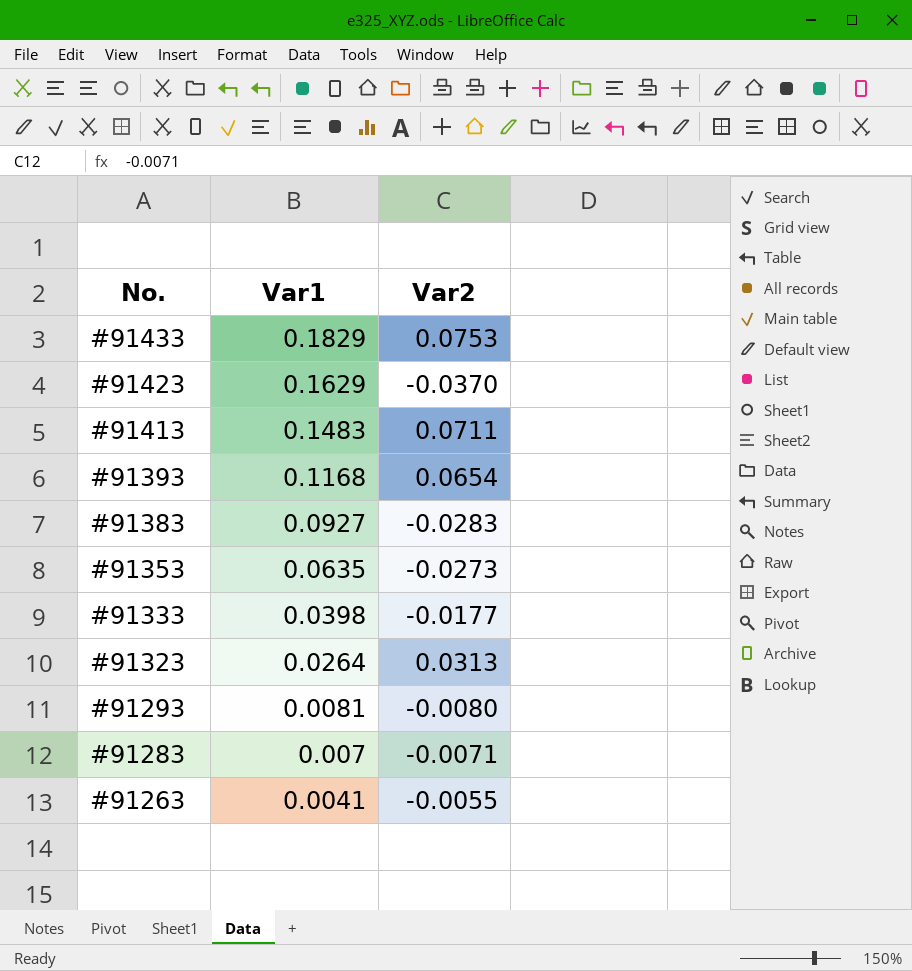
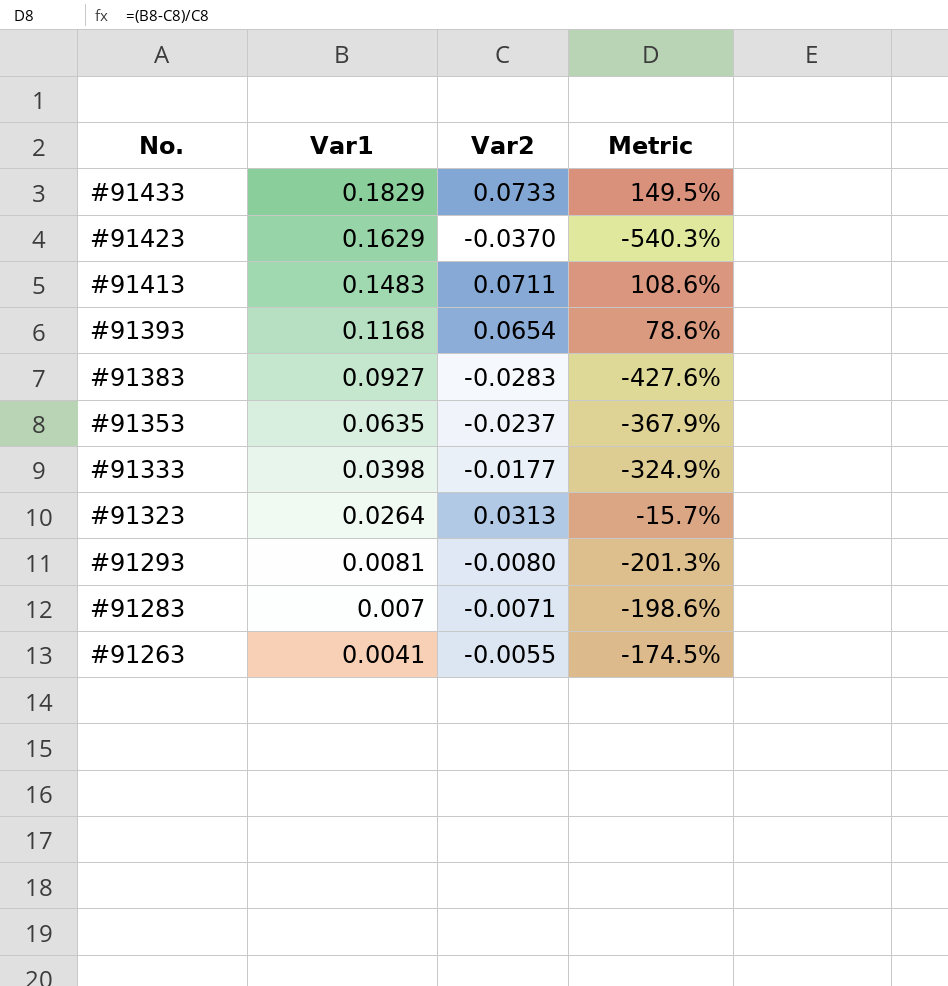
column Metric | formula: none -> ([Var1] - [Var2]) / [Var2]
#91433 | Var2: 0.0753 -> 0.0733
#91353 | Var2: -0.0273 -> -0.0237

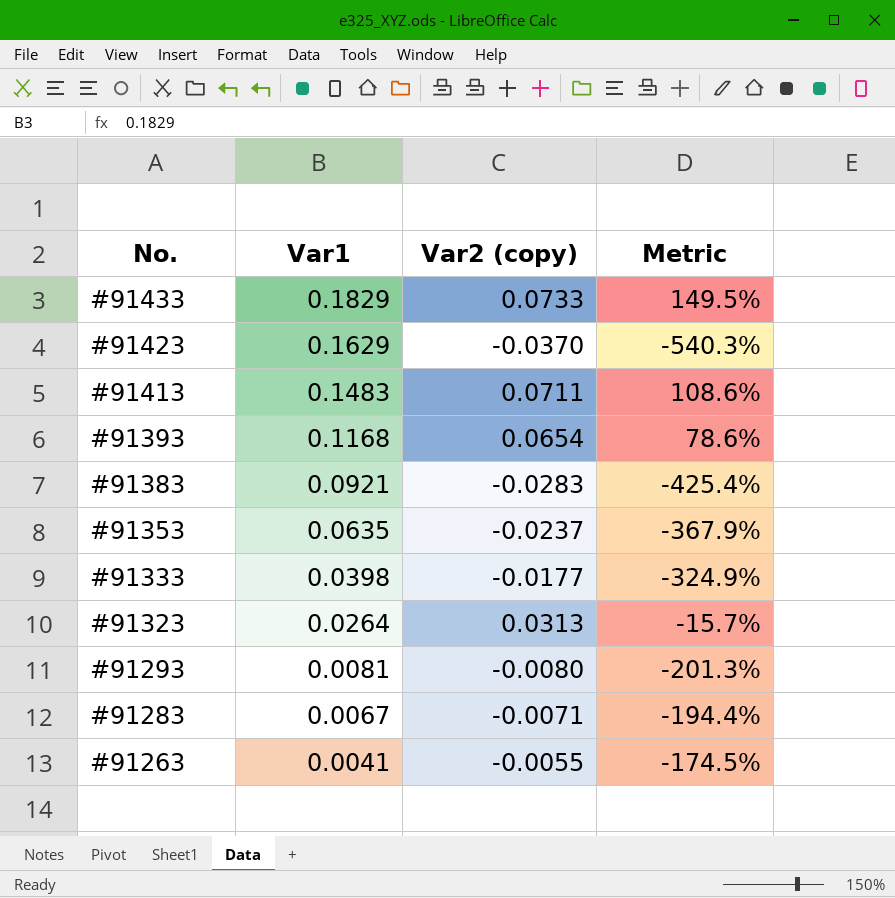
column name: Var2 -> Var2 (copy)
#91383 | Var1: 0.0927 -> 0.0921
#91383 | Metric: -427.6% -> -425.4%
#91283 | Var1: 0.007 -> 0.0067
#91283 | Metric: -198.6% -> -194.4%

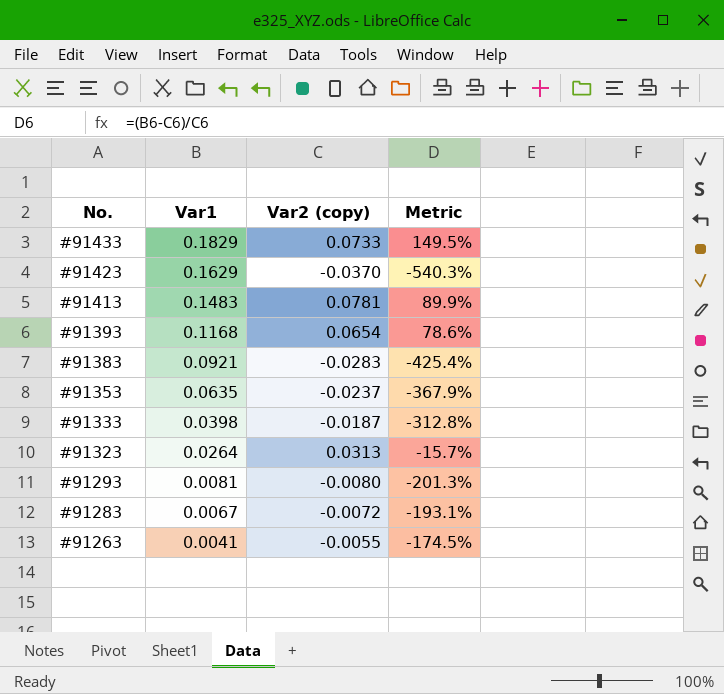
#91413 | Var2 (copy): 0.0711 -> 0.0781
#91413 | Metric: 108.6% -> 89.9%
#91333 | Var2 (copy): -0.0177 -> -0.0187
#91333 | Metric: -324.9% -> -312.8%
#91283 | Var2 (copy): -0.0071 -> -0.0072
#91283 | Metric: -194.4% -> -193.1%

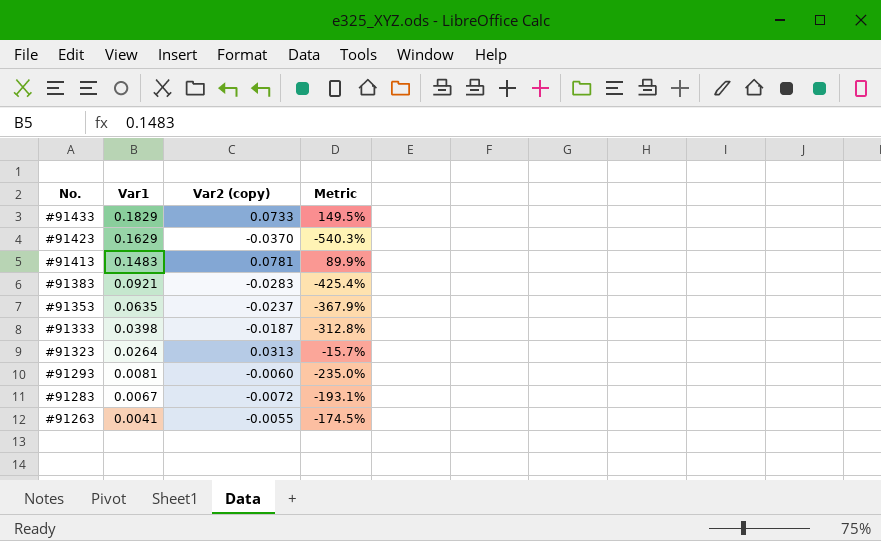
row #91393: 0.1168 | 0.0654 | 78.6% -> none
#91293 | Var2 (copy): -0.0080 -> -0.0060
#91293 | Metric: -201.3% -> -235.0%

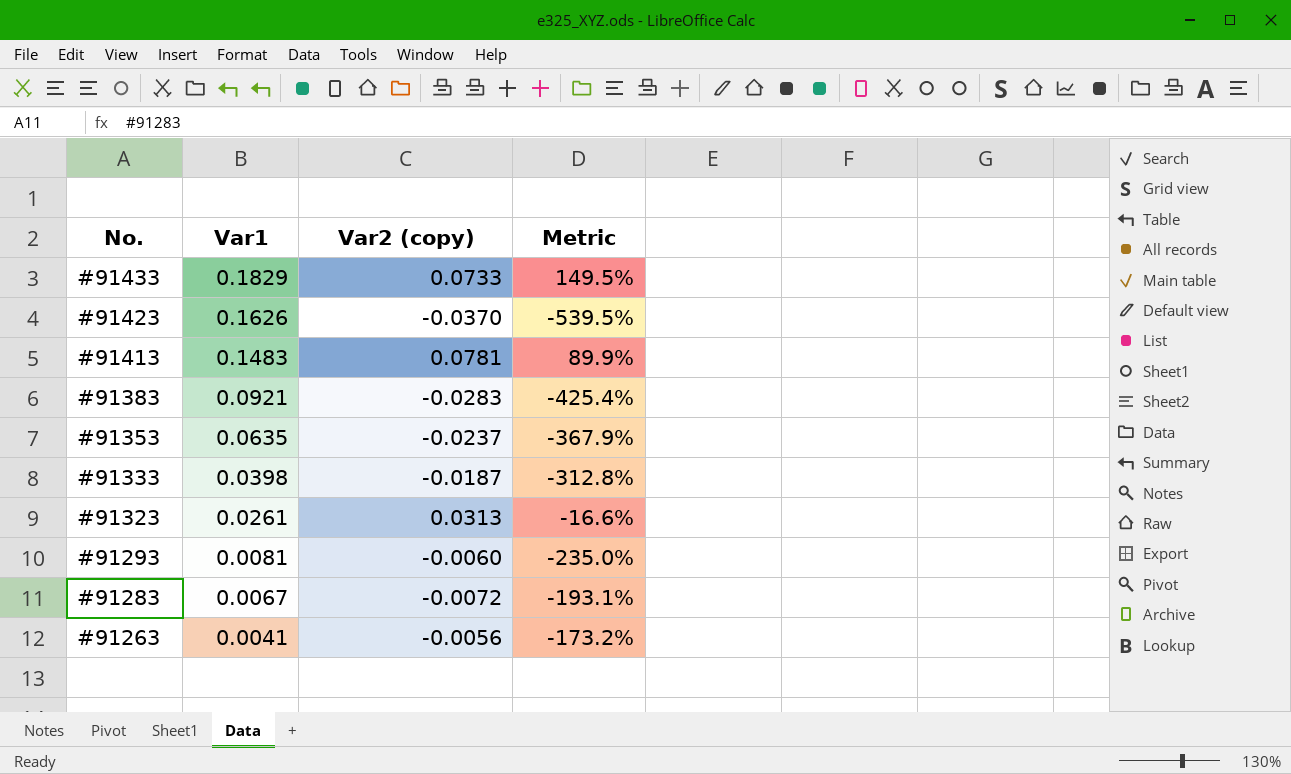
#91423 | Var1: 0.1629 -> 0.1626
#91423 | Metric: -540.3% -> -539.5%
#91323 | Var1: 0.0264 -> 0.0261
#91323 | Metric: -15.7% -> -16.6%
#91263 | Var2 (copy): -0.0055 -> -0.0056
#91263 | Metric: -174.5% -> -173.2%

